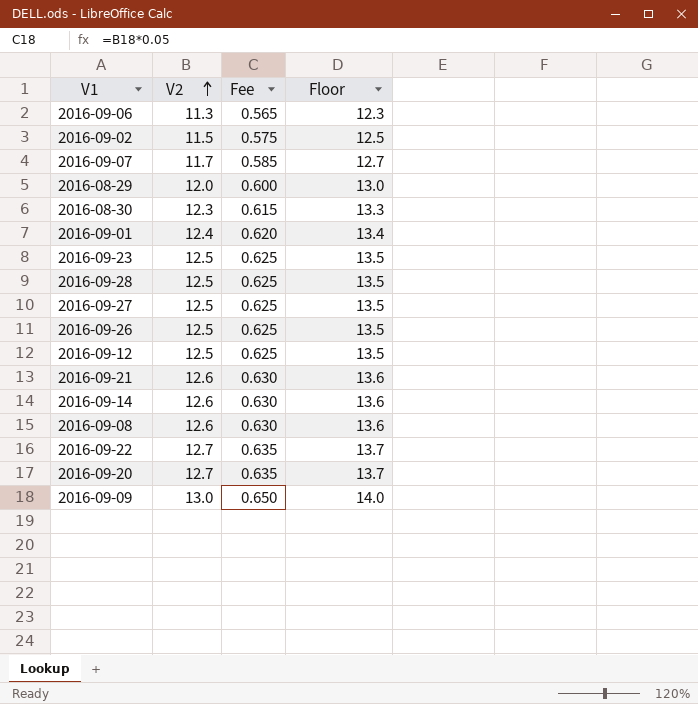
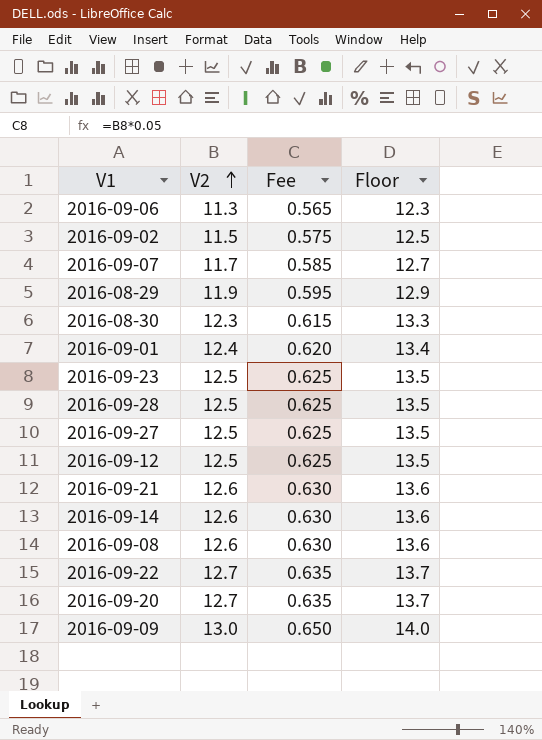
row 2016-09-26: 12.5 | 0.625 | 13.5 -> none
2016-08-29 | V2: 12.0 -> 11.9
2016-08-29 | Fee: 0.600 -> 0.595
2016-08-29 | Floor: 13.0 -> 12.9

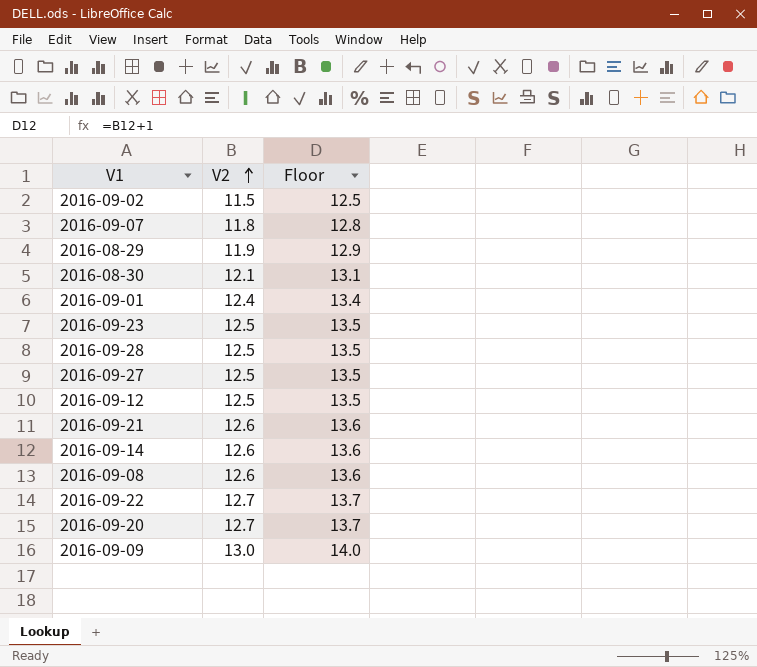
column Fee | formula: [V2] * 0.05 -> none
row 2016-09-06: 11.3 | 0.565 | 12.3 -> none
2016-09-07 | V2: 11.7 -> 11.8
2016-09-07 | Floor: 12.7 -> 12.8
2016-08-30 | V2: 12.3 -> 12.1
2016-08-30 | Floor: 13.3 -> 13.1

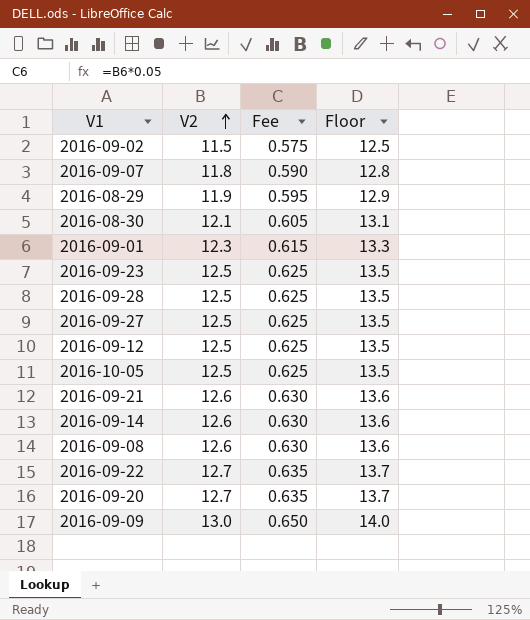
column Fee | formula: none -> [V2] * 0.05
2016-09-01 | V2: 12.4 -> 12.3
2016-09-01 | Floor: 13.4 -> 13.3
row 2016-10-05: none -> 12.5 | 0.625 | 13.5

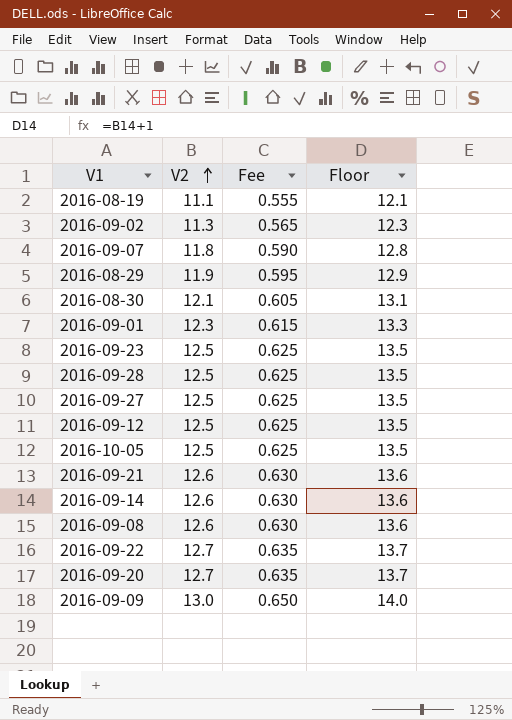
row 2016-08-19: none -> 11.1 | 0.555 | 12.1
2016-09-02 | V2: 11.5 -> 11.3
2016-09-02 | Fee: 0.575 -> 0.565
2016-09-02 | Floor: 12.5 -> 12.3

